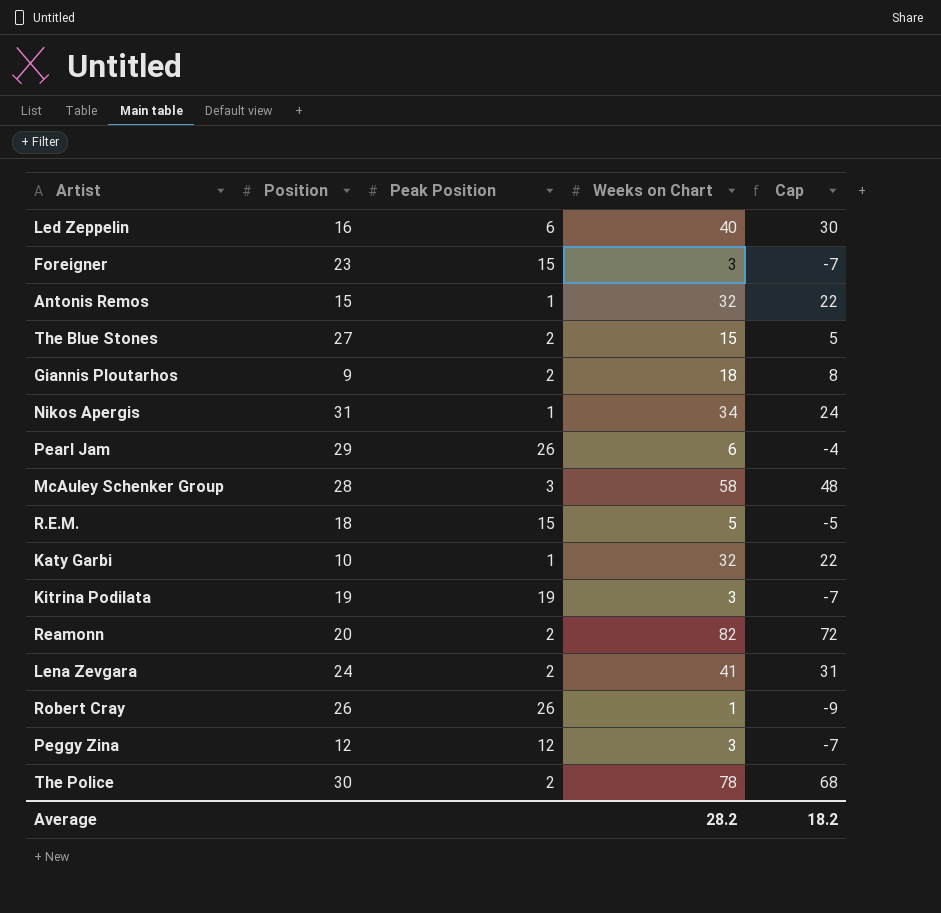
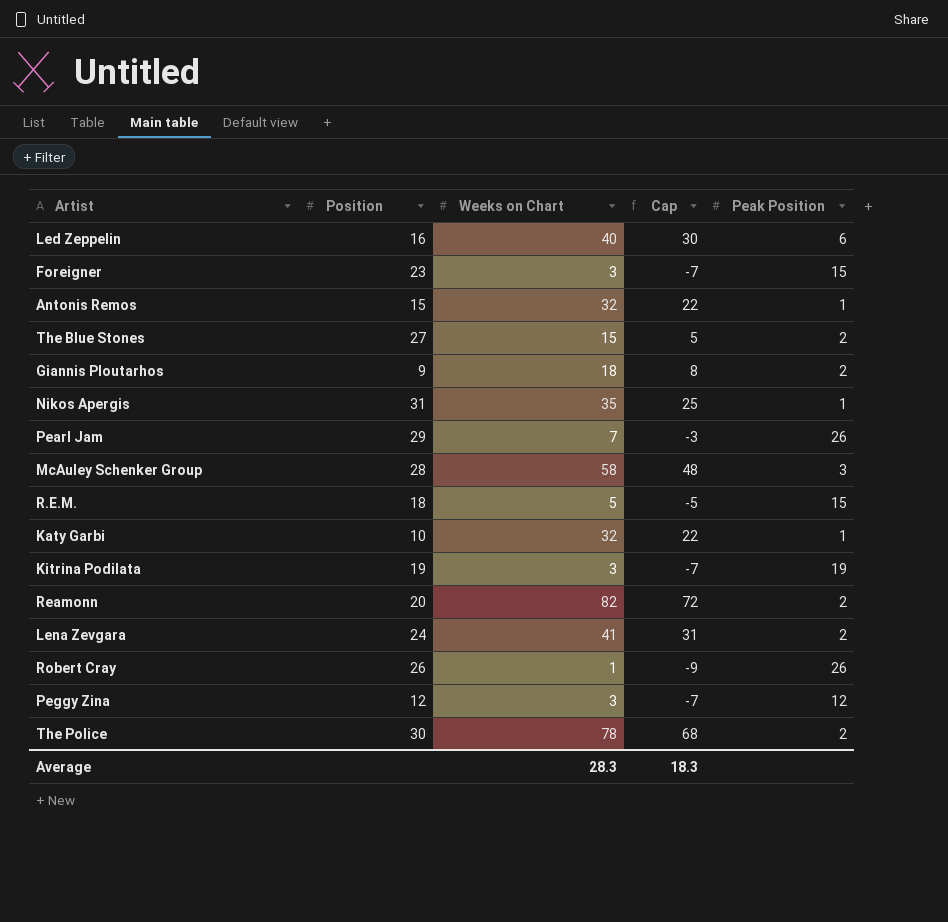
column Peak Position | position: 3 -> 5
Nikos Apergis | Weeks on Chart: 34 -> 35
Nikos Apergis | Cap: 24 -> 25
Pearl Jam | Weeks on Chart: 6 -> 7
Pearl Jam | Cap: -4 -> -3
Average | Weeks on Chart: 28.2 -> 28.3
Average | Cap: 18.2 -> 18.3

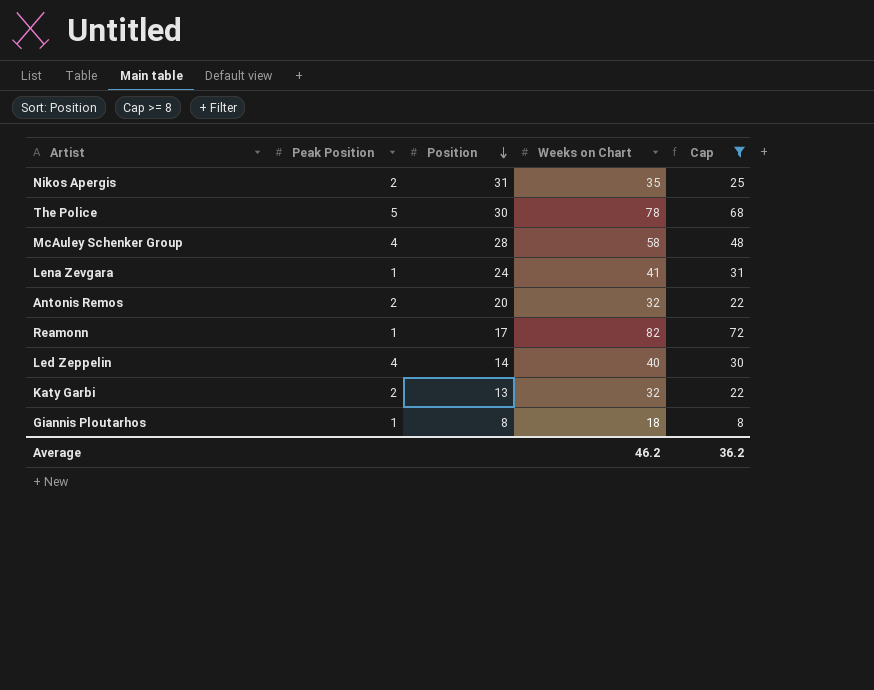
filter: none -> Cap >= 8
row order: none -> Position descending
column Peak Position | position: 5 -> 2
Nikos Apergis | Peak Position: 1 -> 2
The Police | Peak Position: 2 -> 5
McAuley Schenker Group | Peak Position: 3 -> 4
Lena Zevgara | Peak Position: 2 -> 1
Antonis Remos | Peak Position: 1 -> 2
Antonis Remos | Position: 15 -> 20
Reamonn | Peak Position: 2 -> 1
Reamonn | Position: 20 -> 17
Led Zeppelin | Peak Position: 6 -> 4
Led Zeppelin | Position: 16 -> 14
Katy Garbi | Peak Position: 1 -> 2
Katy Garbi | Position: 10 -> 13
Giannis Ploutarhos | Peak Position: 2 -> 1
Giannis Ploutarhos | Position: 9 -> 8
Average | Weeks on Chart: 28.3 -> 46.2
Average | Cap: 18.3 -> 36.2

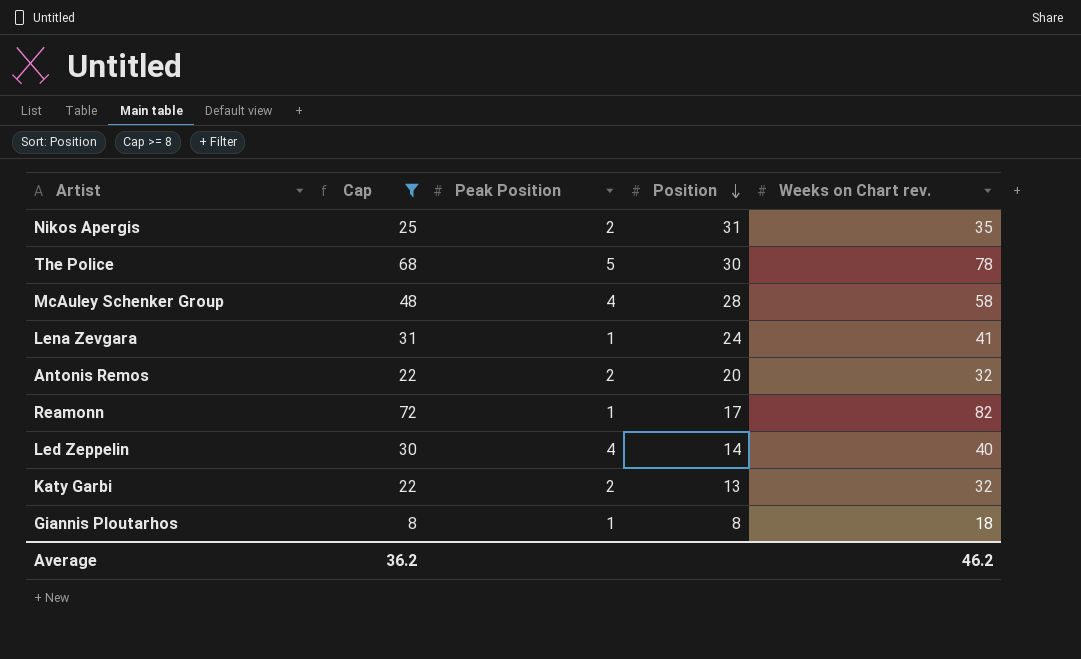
column Cap | position: 5 -> 2
column name: Weeks on Chart -> Weeks on Chart rev.

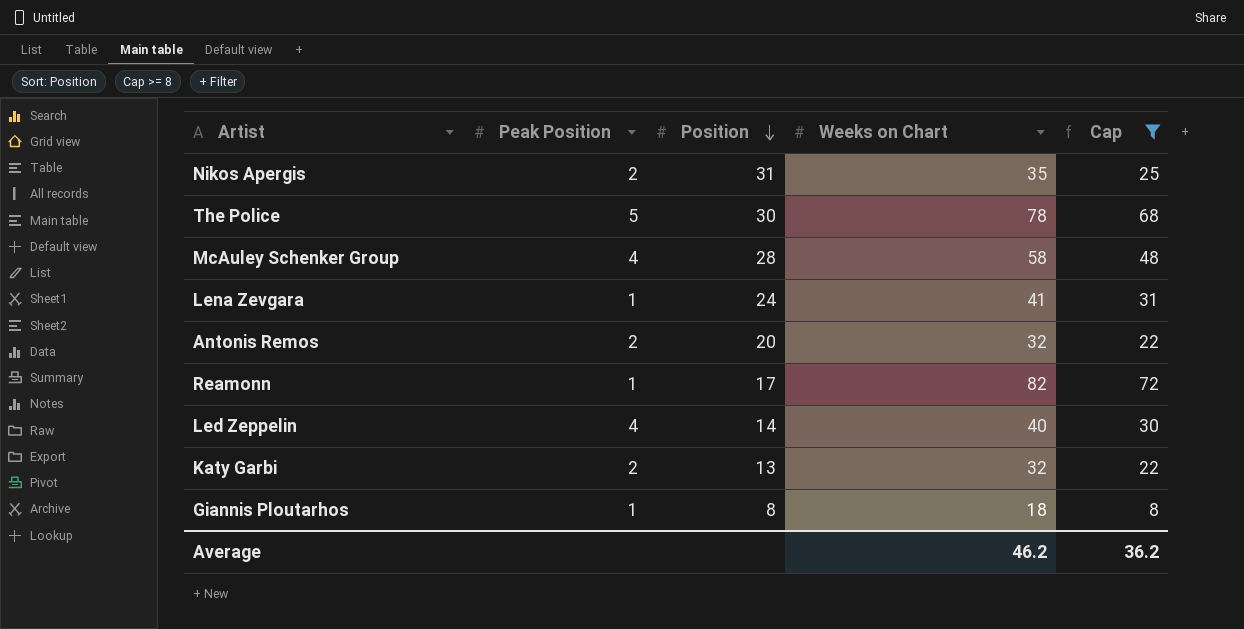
column name: Weeks on Chart rev. -> Weeks on Chart
column Cap | position: 2 -> 5

